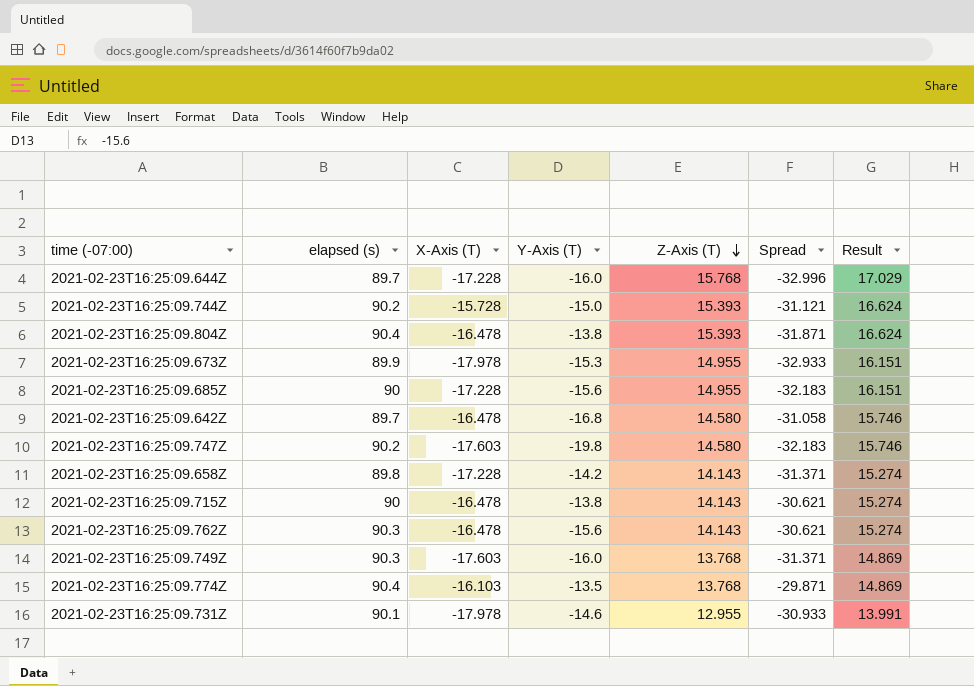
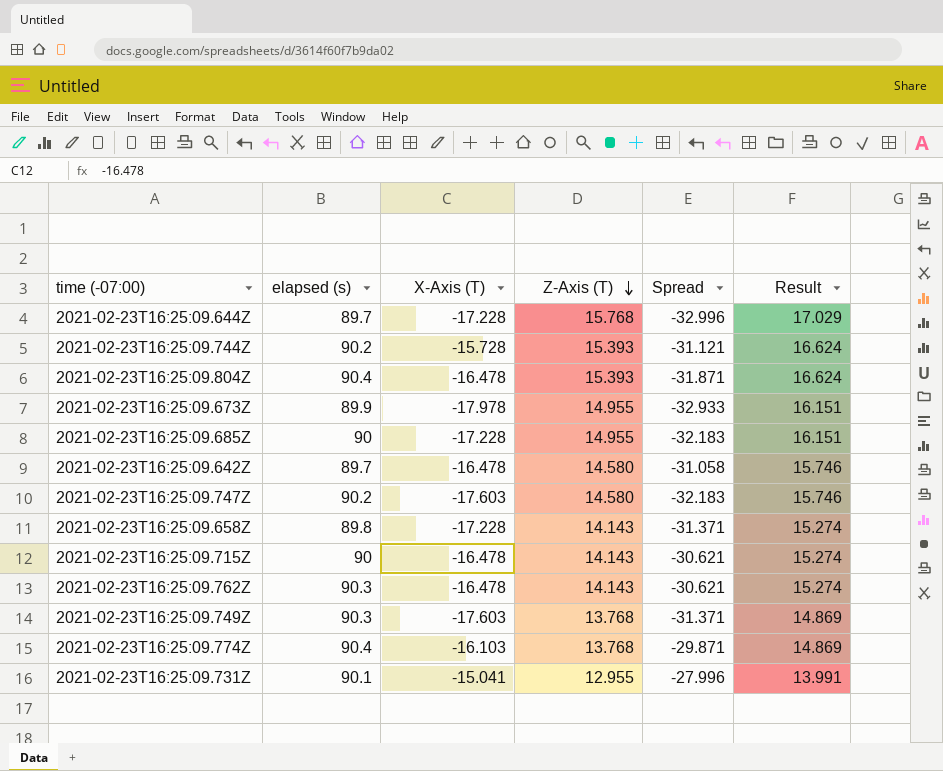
column Y-Axis (T) | position: 4 -> none
2021-02-23T16:25:09.731Z | X-Axis (T): -17.978 -> -15.041
2021-02-23T16:25:09.731Z | Spread: -30.933 -> -27.996

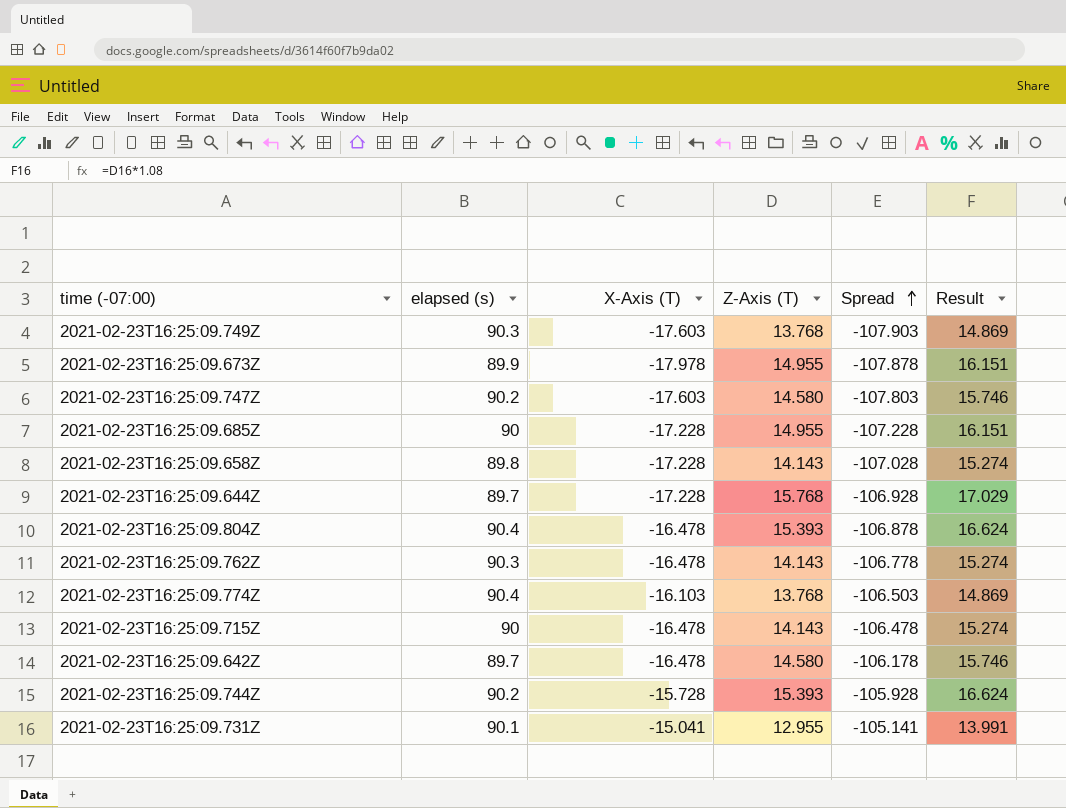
row order: Z-Axis (T) descending -> Spread ascending
column Spread | formula: [X-Axis (T)] - [Z-Axis (T)] -> [X-Axis (T)] - [elapsed (s)]

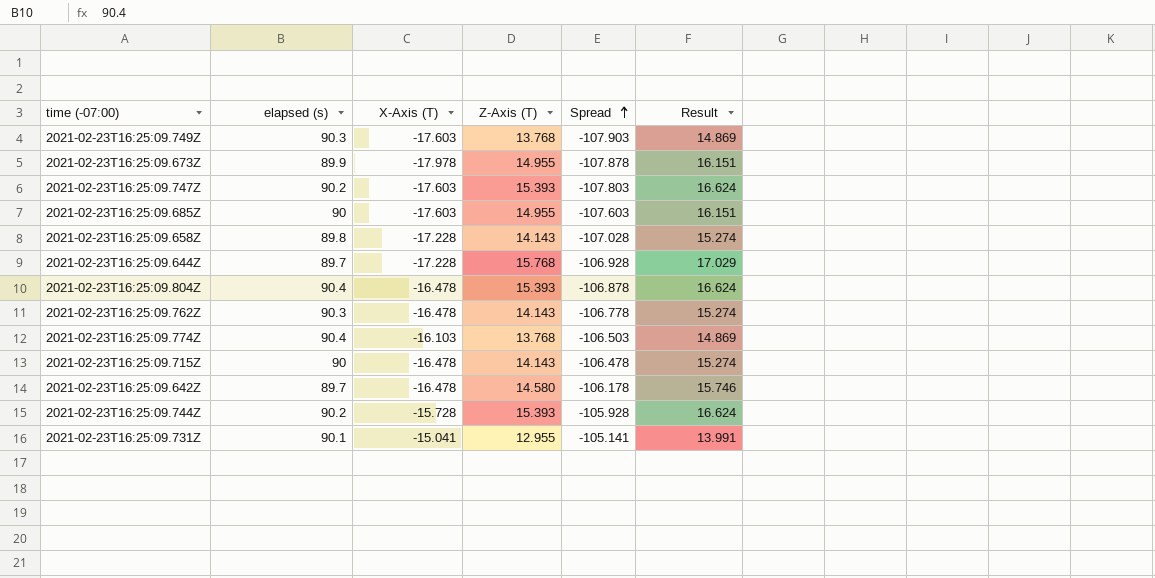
2021-02-23T16:25:09.747Z | Z-Axis (T): 14.580 -> 15.393
2021-02-23T16:25:09.747Z | Result: 15.746 -> 16.624
2021-02-23T16:25:09.685Z | X-Axis (T): -17.228 -> -17.603
2021-02-23T16:25:09.685Z | Spread: -107.228 -> -107.603

